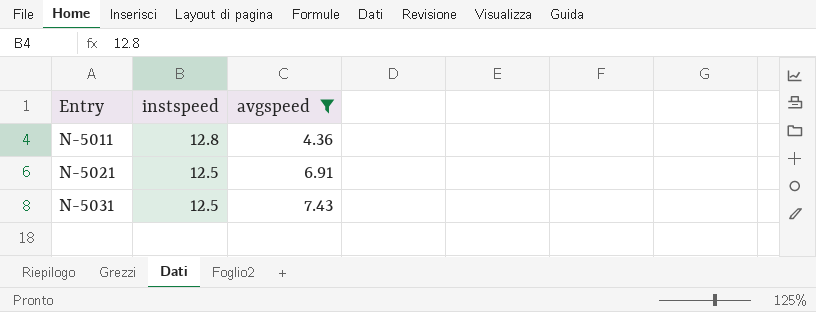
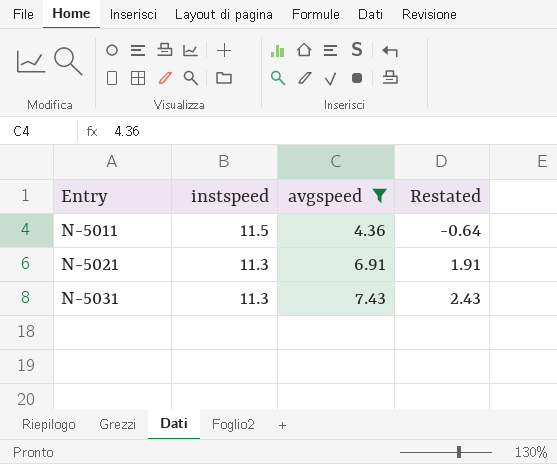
column Restated | formula: none -> [avgspeed] - 5
N-5011 | instspeed: 12.8 -> 11.5
N-5021 | instspeed: 12.5 -> 11.3
N-5031 | instspeed: 12.5 -> 11.3

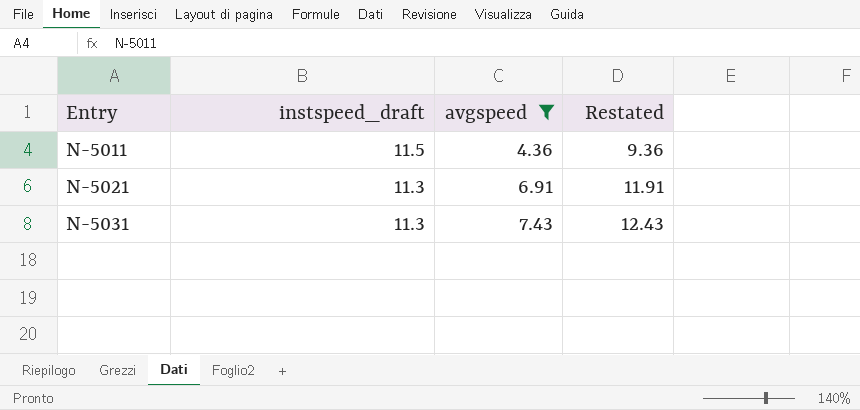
column name: instspeed -> instspeed_draft
column Restated | formula: [avgspeed] - 5 -> [avgspeed] + 5

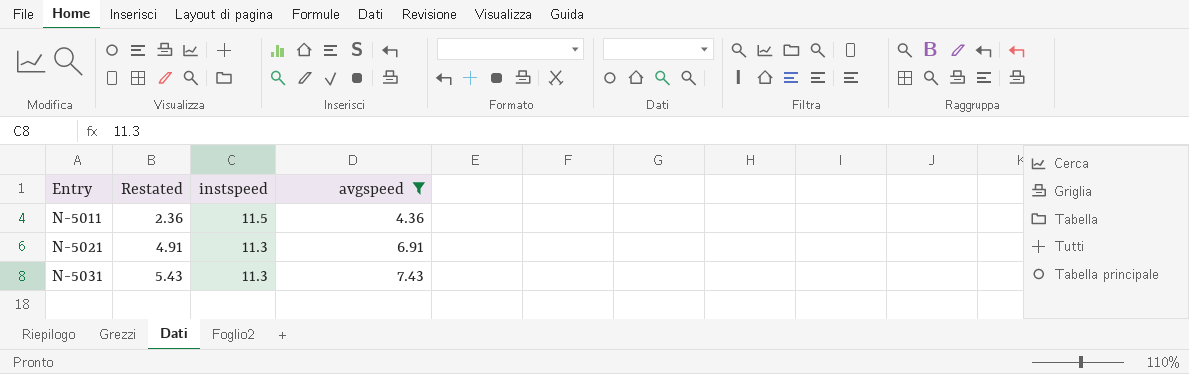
column Restated | formula: [avgspeed] + 5 -> [avgspeed] - 2
column Restated | position: 4 -> 2
column name: instspeed_draft -> instspeed

